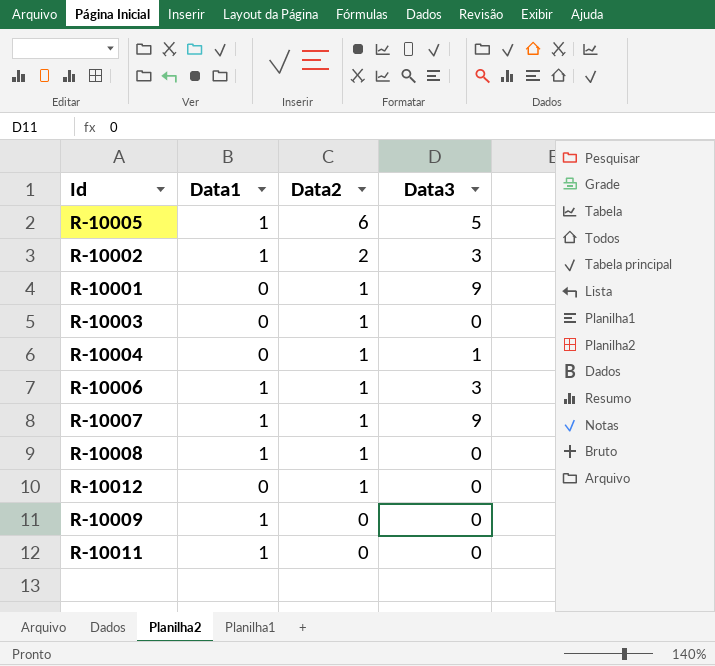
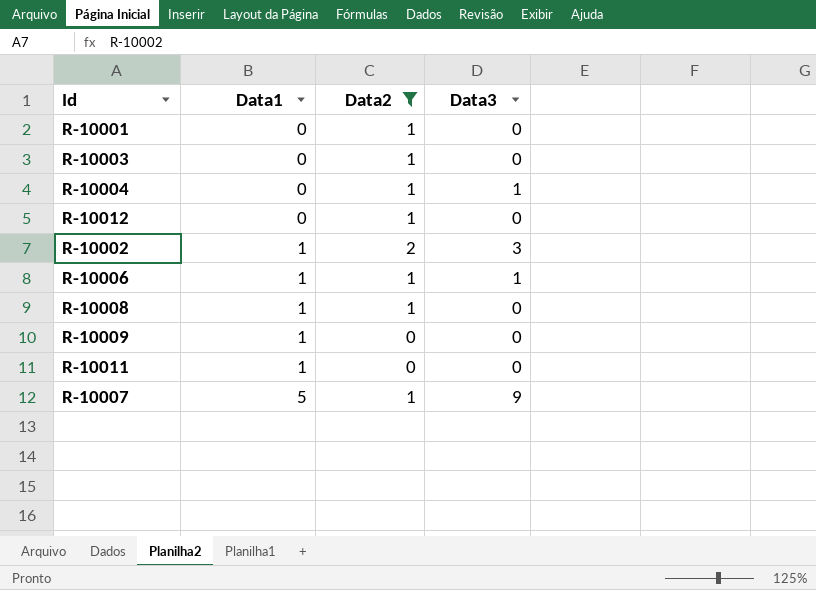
filter: none -> Data2 != 6
row order: Data2 descending -> Data1 ascending
R-10001 | Data3: 9 -> 0
R-10006 | Data3: 3 -> 1
R-10007 | Data1: 1 -> 5

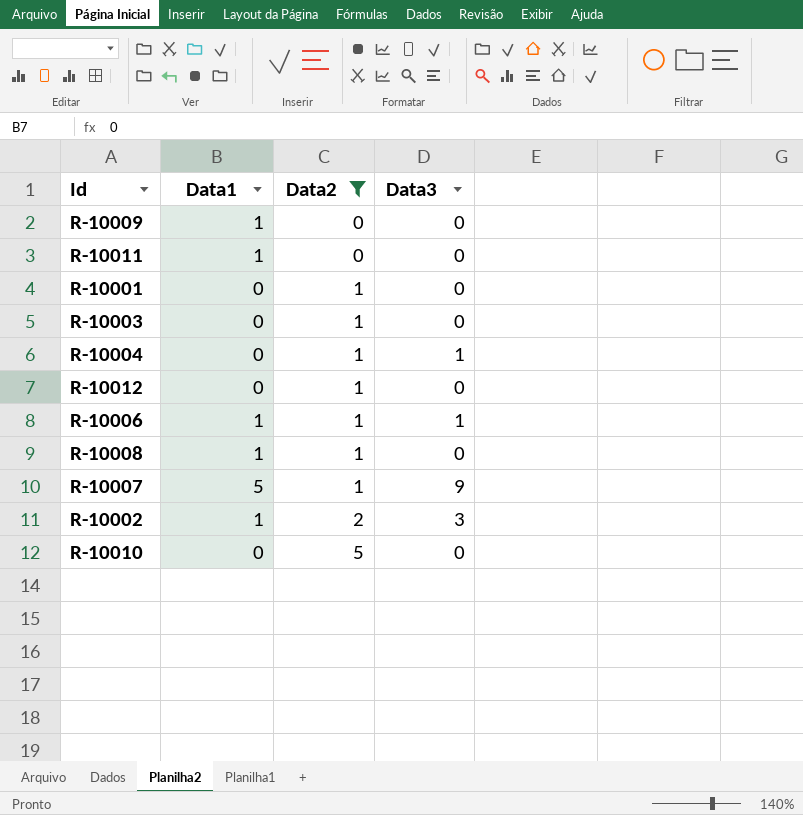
row order: Data1 ascending -> Data2 ascending
row R-10010: none -> 0 | 5 | 0

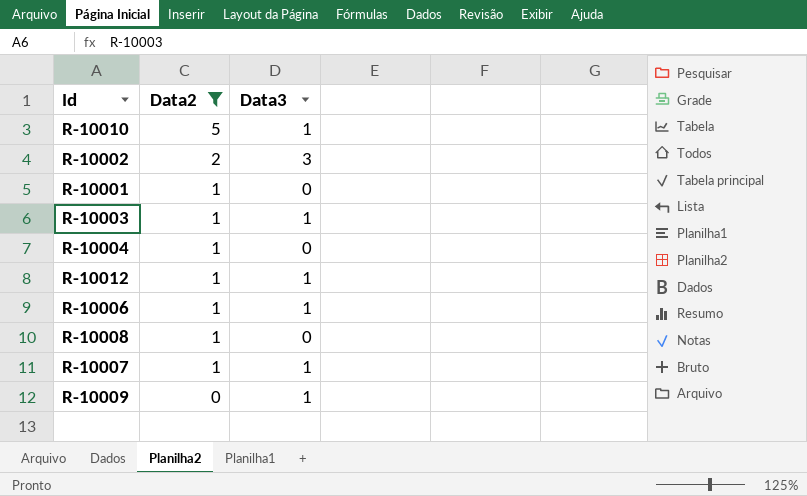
row order: Data2 ascending -> Data2 descending
column Data1 | position: 2 -> none
row R-10011: 1 | 0 | 0 -> none
R-10010 | Data3: 0 -> 1
R-10003 | Data3: 0 -> 1
R-10004 | Data3: 1 -> 0
R-10012 | Data3: 0 -> 1
R-10007 | Data3: 9 -> 1
R-10009 | Data3: 0 -> 1

